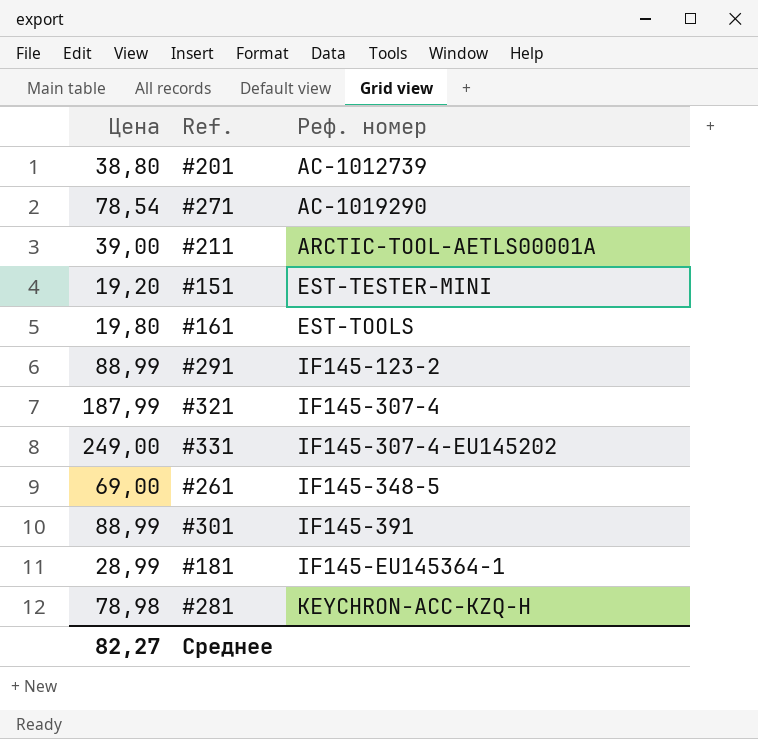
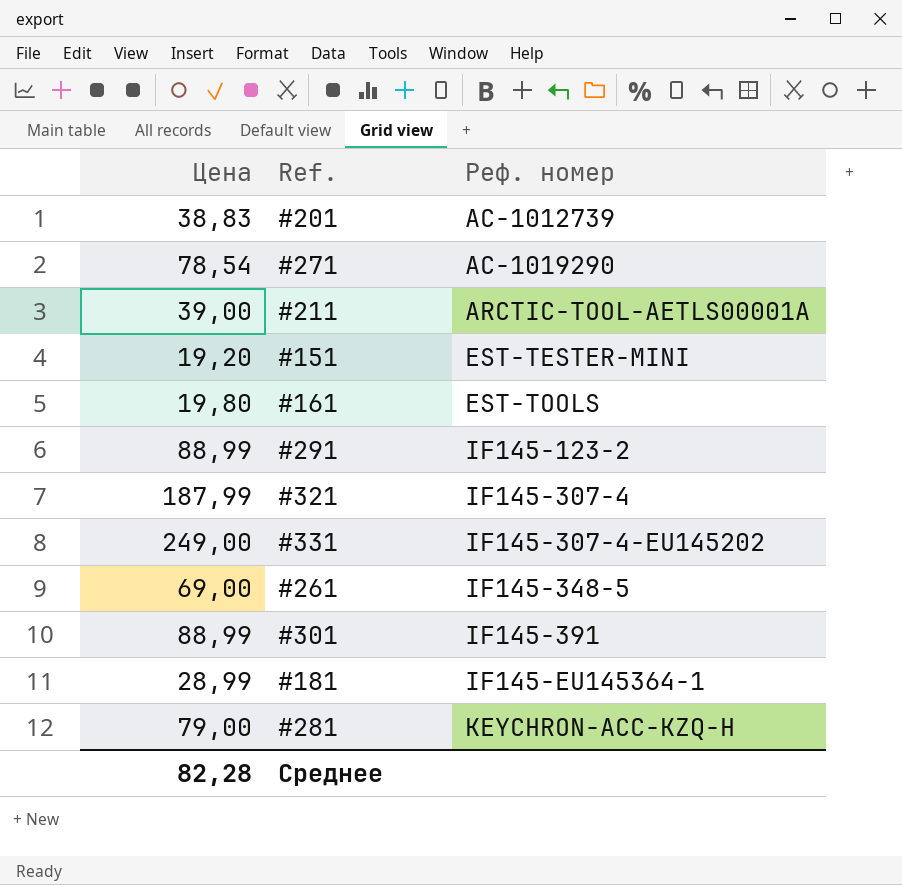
#201 | Цена: 38,80 -> 38,83
#281 | Цена: 78,98 -> 79,00
Среднее | Цена: 82,27 -> 82,28

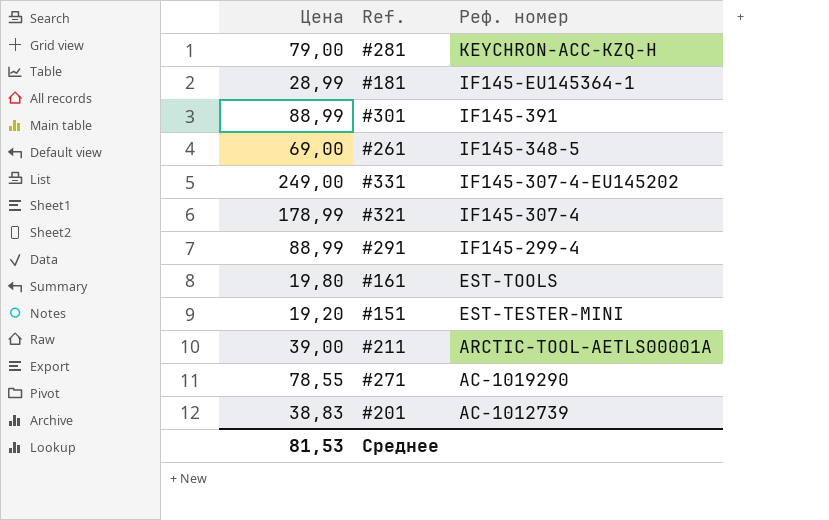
row order: Реф. номер ascending -> Реф. номер descending
#321 | Цена: 187,99 -> 178,99
#291 | Реф. номер: IF145-123-2 -> IF145-299-4
#271 | Цена: 78,54 -> 78,55
Среднее | Цена: 82,28 -> 81,53

